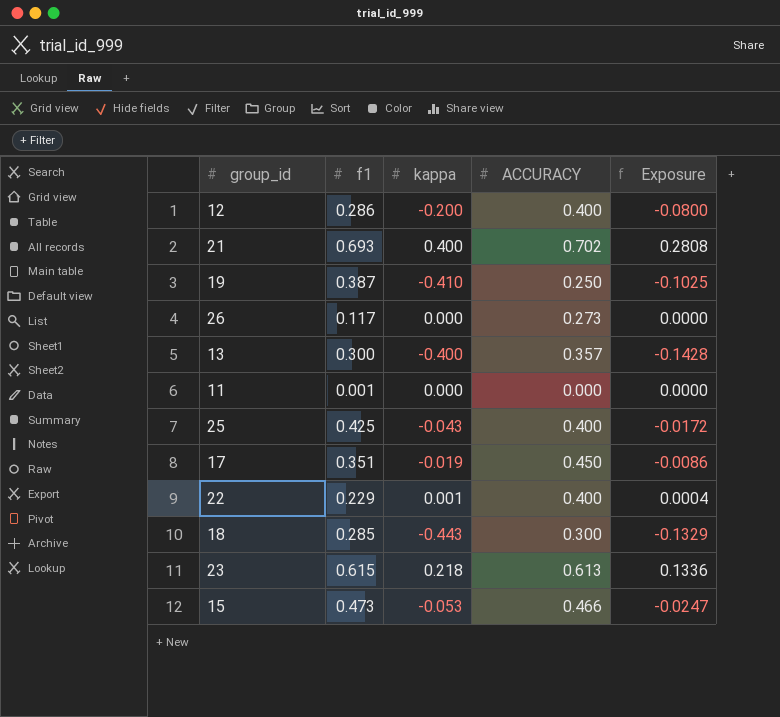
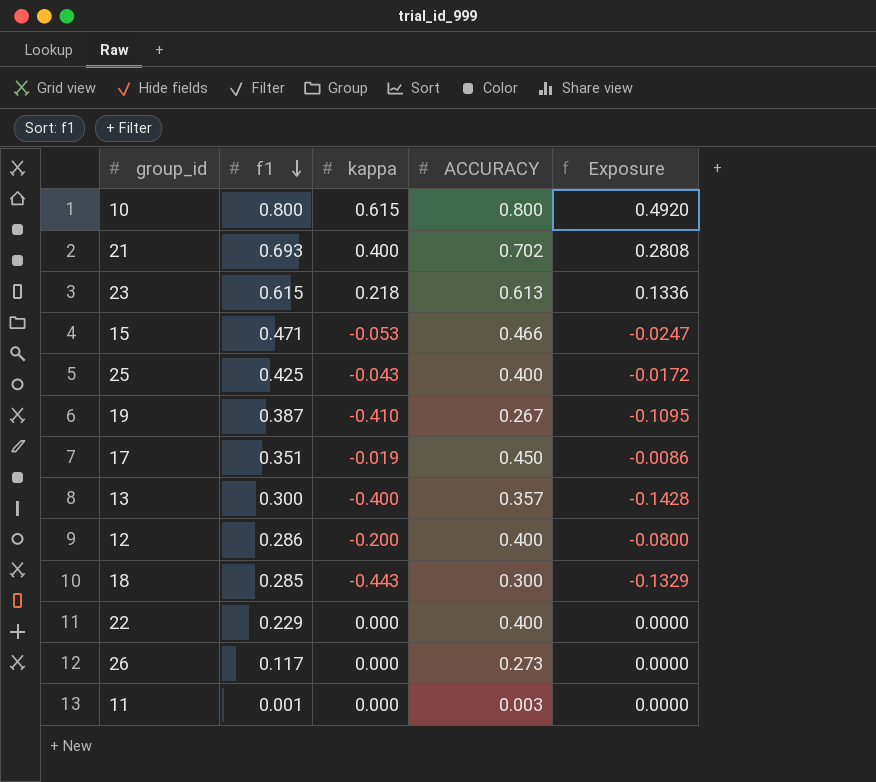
row order: none -> f1 descending
row 10: none -> 0.800 | 0.615 | 0.800 | 0.4920
15 | f1: 0.473 -> 0.471
19 | ACCURACY: 0.250 -> 0.267
19 | Exposure: -0.1025 -> -0.1095
22 | kappa: 0.001 -> 0.000
22 | Exposure: 0.0004 -> 0.0000
11 | ACCURACY: 0.000 -> 0.003

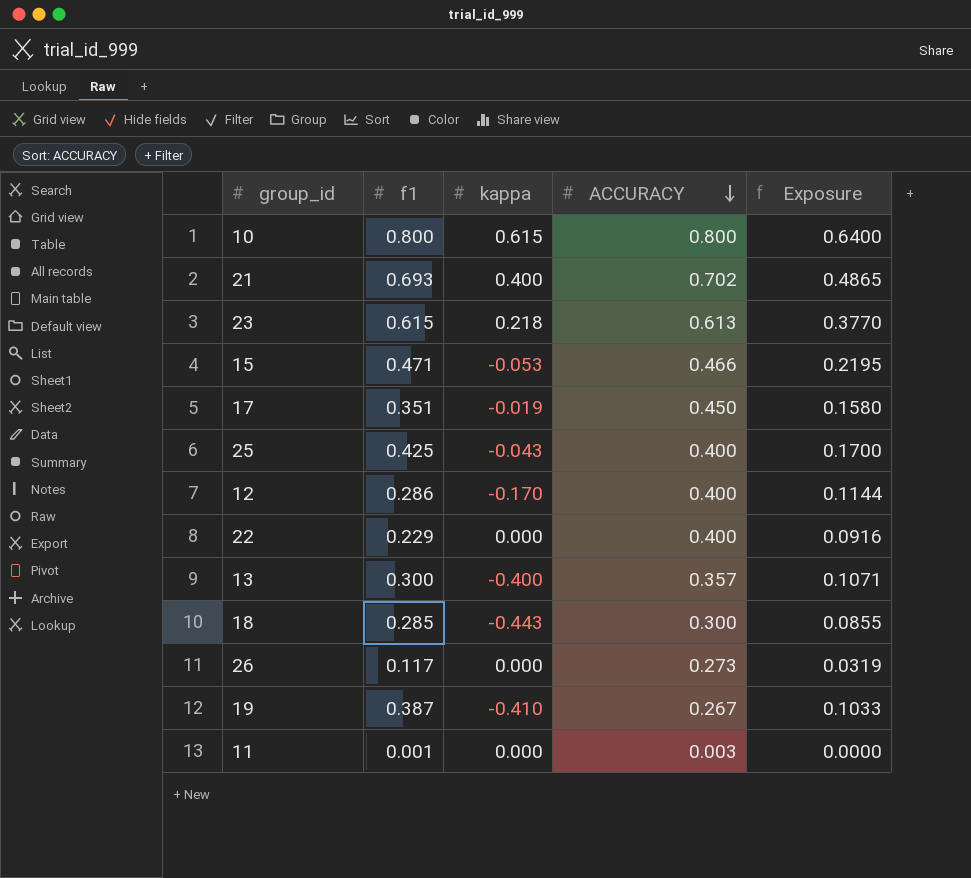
row order: f1 descending -> ACCURACY descending
column Exposure | formula: [kappa] * [ACCURACY] -> [f1] * [ACCURACY]
12 | kappa: -0.200 -> -0.170

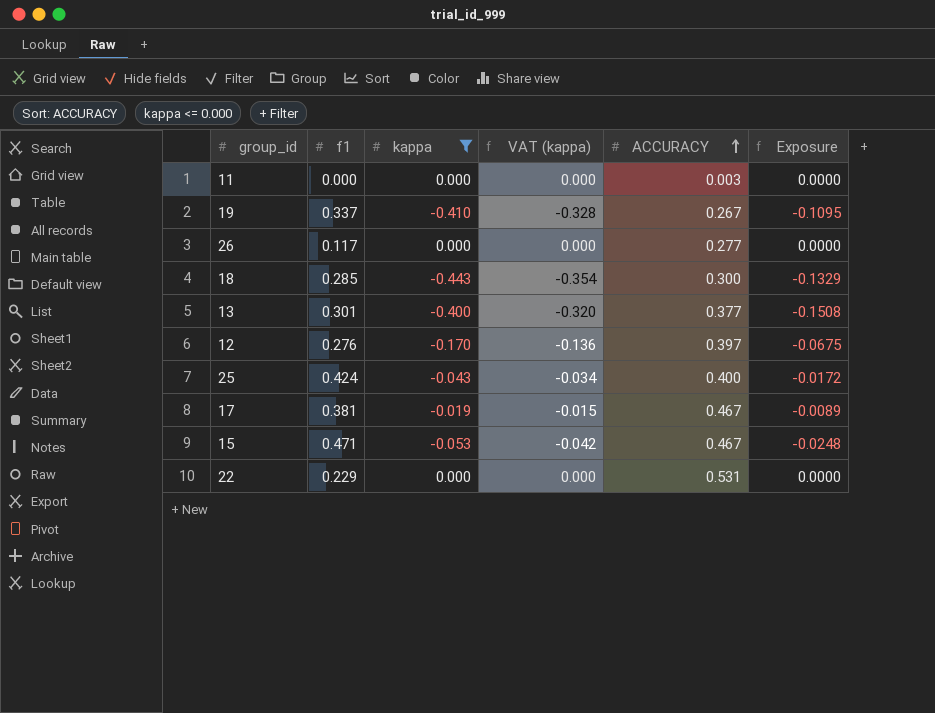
filter: none -> kappa <= 0.000
row order: ACCURACY descending -> ACCURACY ascending
column VAT (kappa) | formula: none -> [kappa] * 0.8
column Exposure | formula: [f1] * [ACCURACY] -> [kappa] * [ACCURACY]
11 | f1: 0.001 -> 0.000
19 | f1: 0.387 -> 0.337
26 | ACCURACY: 0.273 -> 0.277
13 | f1: 0.300 -> 0.301
13 | ACCURACY: 0.357 -> 0.377
12 | f1: 0.286 -> 0.276
12 | ACCURACY: 0.400 -> 0.397
25 | f1: 0.425 -> 0.424
17 | f1: 0.351 -> 0.381
17 | ACCURACY: 0.450 -> 0.467
15 | ACCURACY: 0.466 -> 0.467
22 | ACCURACY: 0.400 -> 0.531

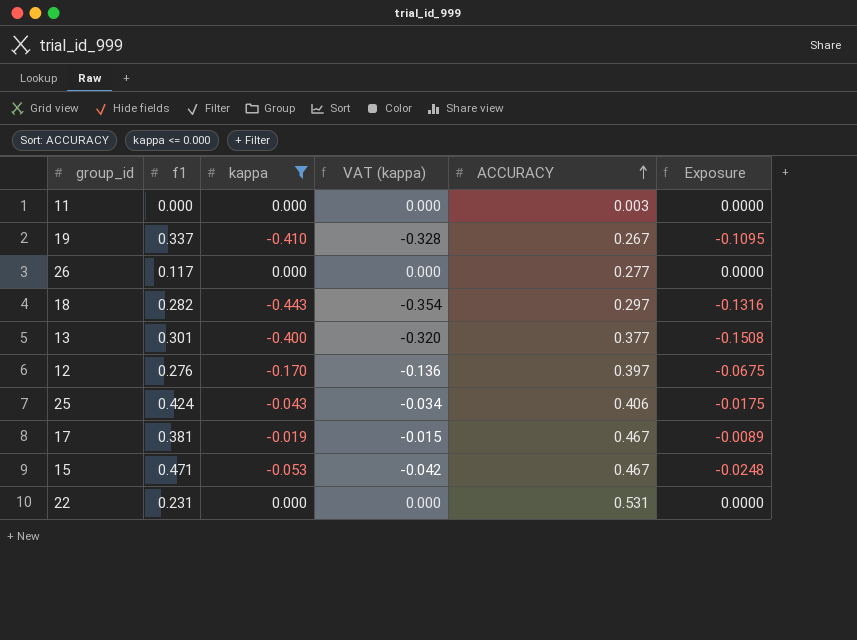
18 | f1: 0.285 -> 0.282
18 | ACCURACY: 0.300 -> 0.297
18 | Exposure: -0.1329 -> -0.1316
25 | ACCURACY: 0.400 -> 0.406
25 | Exposure: -0.0172 -> -0.0175
22 | f1: 0.229 -> 0.231

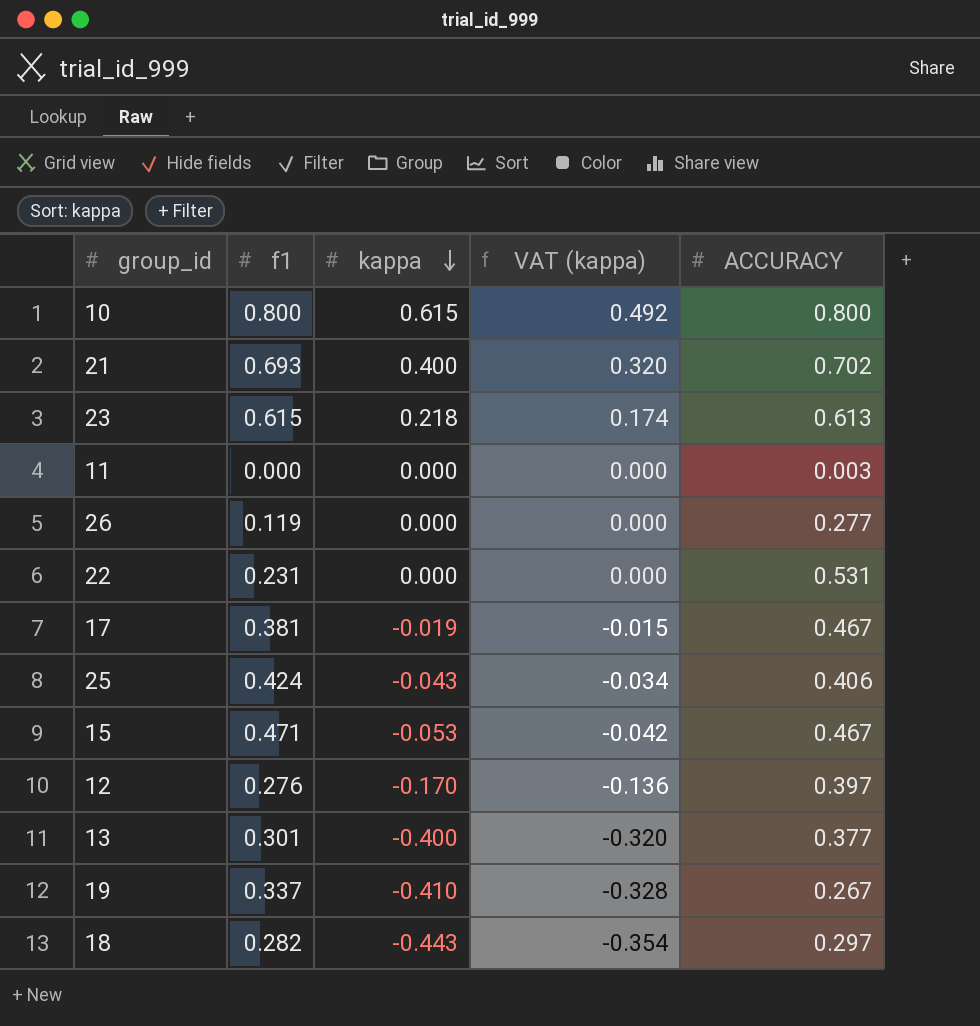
filter: kappa <= 0.000 -> none
row order: ACCURACY ascending -> kappa descending
column Exposure | formula: [kappa] * [ACCURACY] -> none
26 | f1: 0.117 -> 0.119

